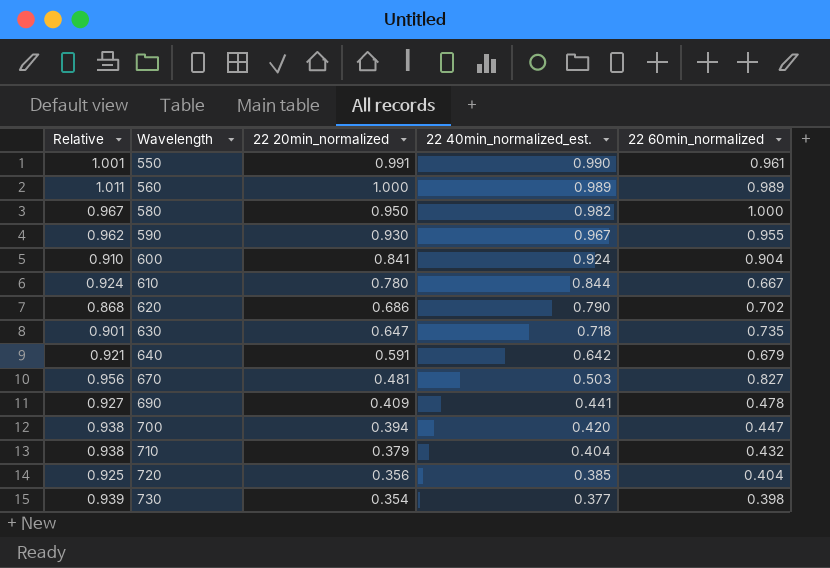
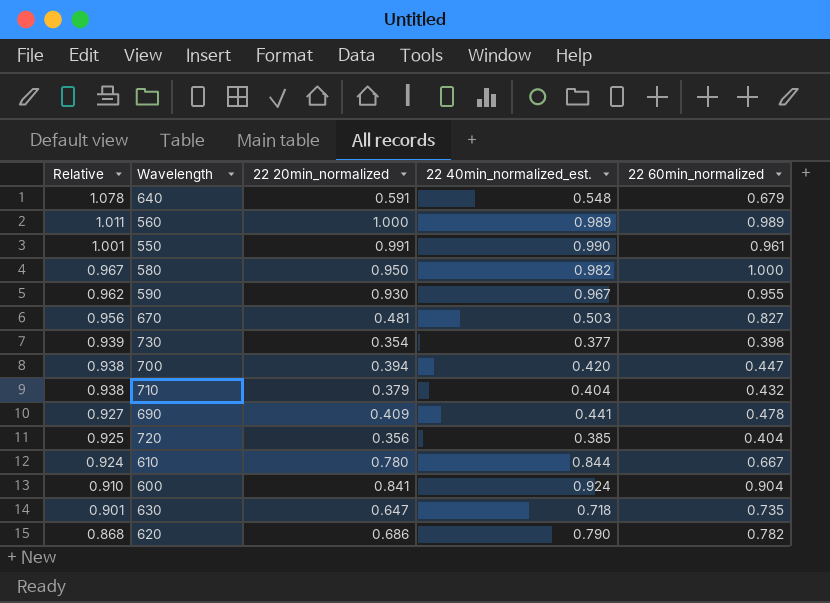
row order: Wavelength ascending -> Relative descending
640 | Relative: 0.921 -> 1.078
640 | 22 40min_normalized_est.: 0.642 -> 0.548
620 | 22 60min_normalized: 0.702 -> 0.782

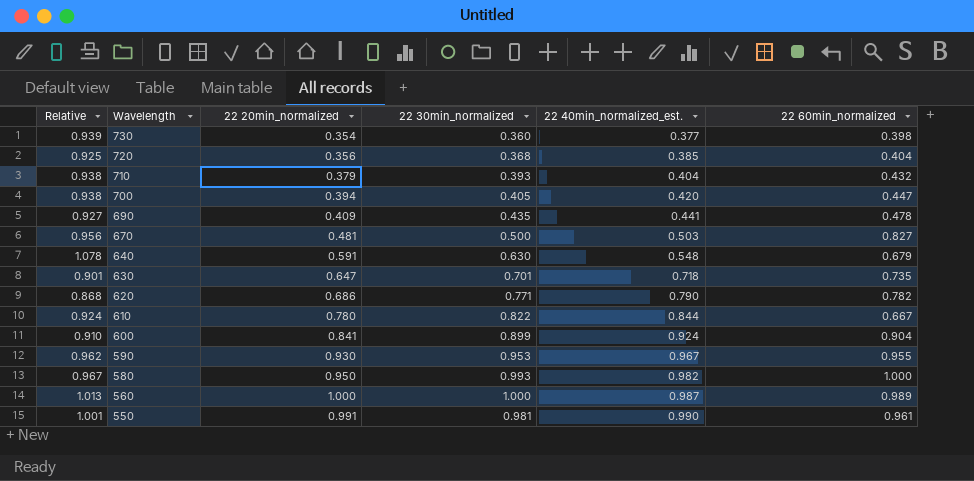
row order: Relative descending -> Wavelength descending
column 22 30min_normalized | position: none -> 4
560 | Relative: 1.011 -> 1.013
560 | 22 40min_normalized_est.: 0.989 -> 0.987

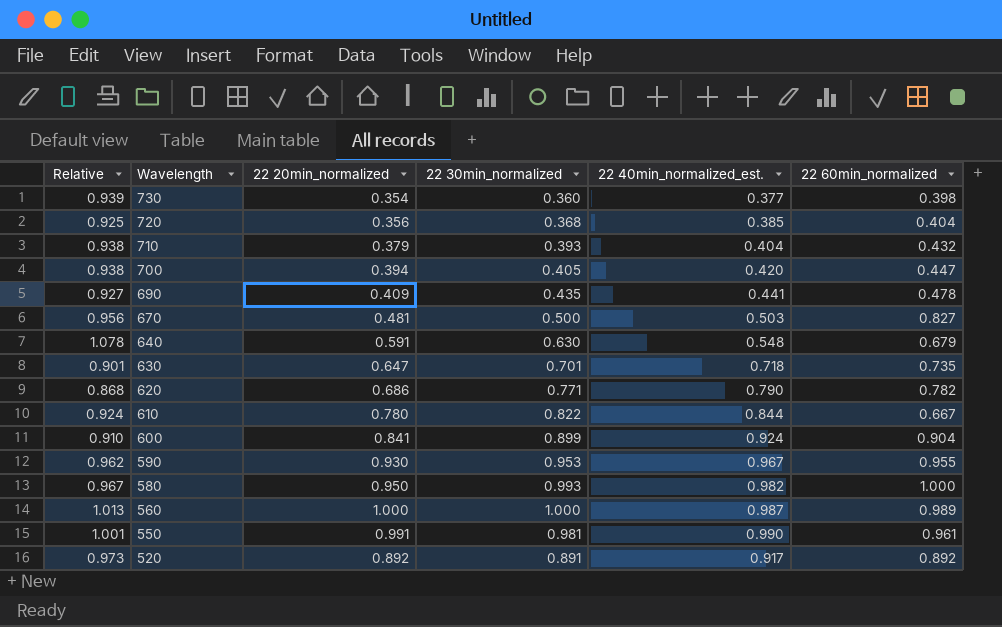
row 520: none -> 0.973 | 0.892 | 0.891 | 0.917 | 0.892

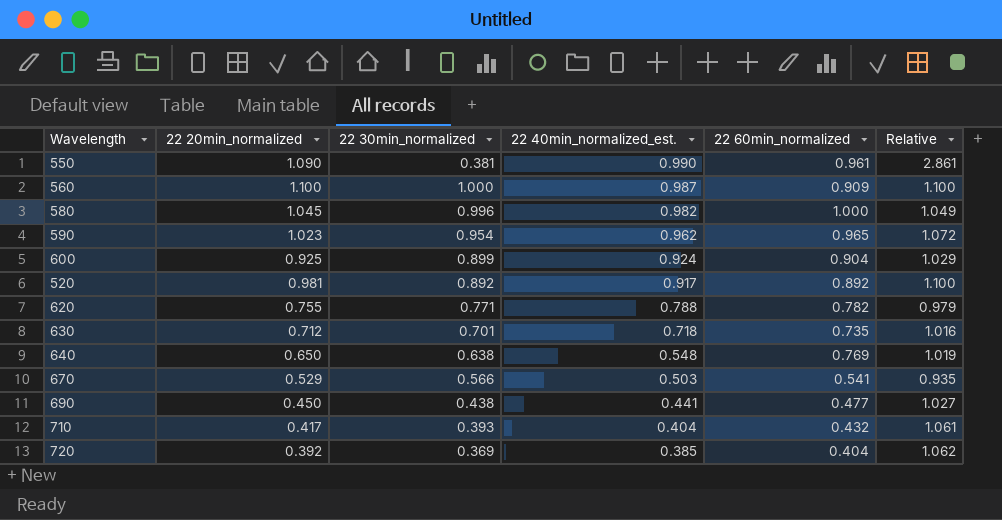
row order: Wavelength descending -> 22 40min_normalized_est. descending
column Relative | formula: [22 20min_normalized] / [22 40min_normalized_est.] -> [22 20min_normalized] / [22 30min_normalized]
column Relative | position: 1 -> 6
row 730: 0.939 | 0.354 | 0.360 | 0.377 | 0.398 -> none
row 700: 0.938 | 0.394 | 0.405 | 0.420 | 0.447 -> none
row 610: 0.924 | 0.780 | 0.822 | 0.844 | 0.667 -> none
550 | 22 20min_normalized: 0.991 -> 1.090
550 | 22 30min_normalized: 0.981 -> 0.381
560 | 22 20min_normalized: 1.000 -> 1.100
560 | 22 60min_normalized: 0.989 -> 0.909
580 | 22 20min_normalized: 0.950 -> 1.045
580 | 22 30min_normalized: 0.993 -> 0.996
590 | 22 20min_normalized: 0.930 -> 1.023
590 | 22 30min_normalized: 0.953 -> 0.954
590 | 22 40min_normalized_est.: 0.967 -> 0.962
590 | 22 60min_normalized: 0.955 -> 0.965
600 | 22 20min_normalized: 0.841 -> 0.925
520 | 22 20min_normalized: 0.892 -> 0.981
520 | 22 30min_normalized: 0.891 -> 0.892
620 | 22 20min_normalized: 0.686 -> 0.755
620 | 22 40min_normalized_est.: 0.790 -> 0.788
630 | 22 20min_normalized: 0.647 -> 0.712
640 | 22 20min_normalized: 0.591 -> 0.650
640 | 22 30min_normalized: 0.630 -> 0.638
640 | 22 60min_normalized: 0.679 -> 0.769
670 | 22 20min_normalized: 0.481 -> 0.529
670 | 22 30min_normalized: 0.500 -> 0.566
670 | 22 60min_normalized: 0.827 -> 0.541
690 | 22 20min_normalized: 0.409 -> 0.450
690 | 22 30min_normalized: 0.435 -> 0.438
690 | 22 60min_normalized: 0.478 -> 0.477
710 | 22 20min_normalized: 0.379 -> 0.417
720 | 22 20min_normalized: 0.356 -> 0.392
720 | 22 30min_normalized: 0.368 -> 0.369

